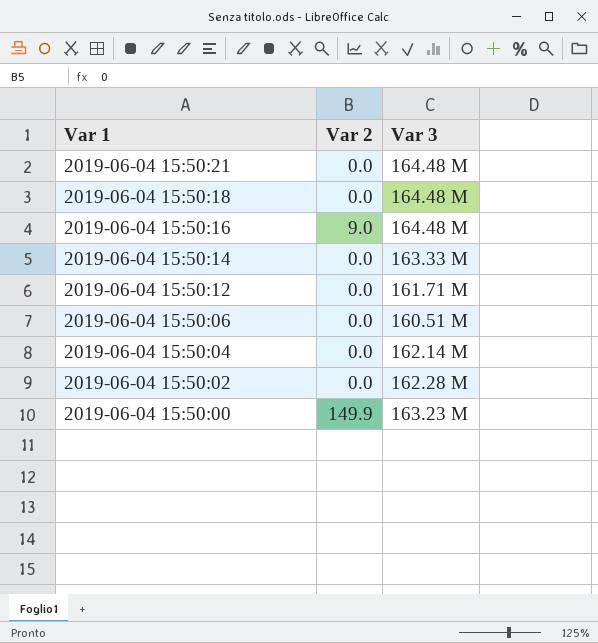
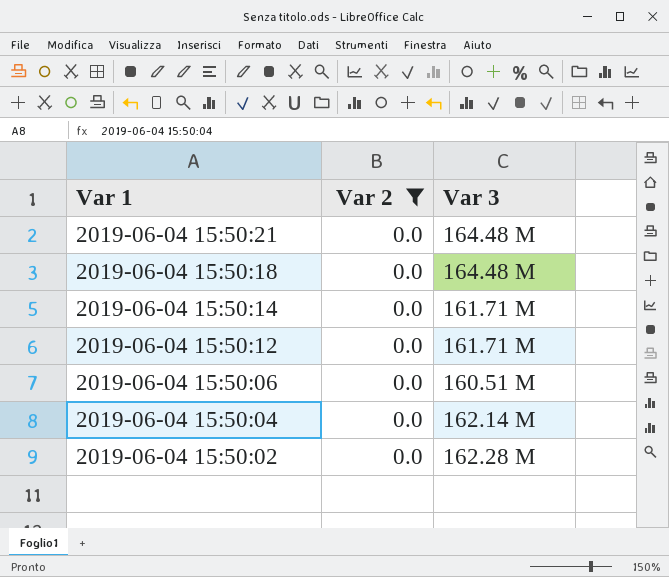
filter: none -> Var 2 = 0.0
2019-06-04 15:50:14 | Var 3: 163.33 M -> 161.71 M

